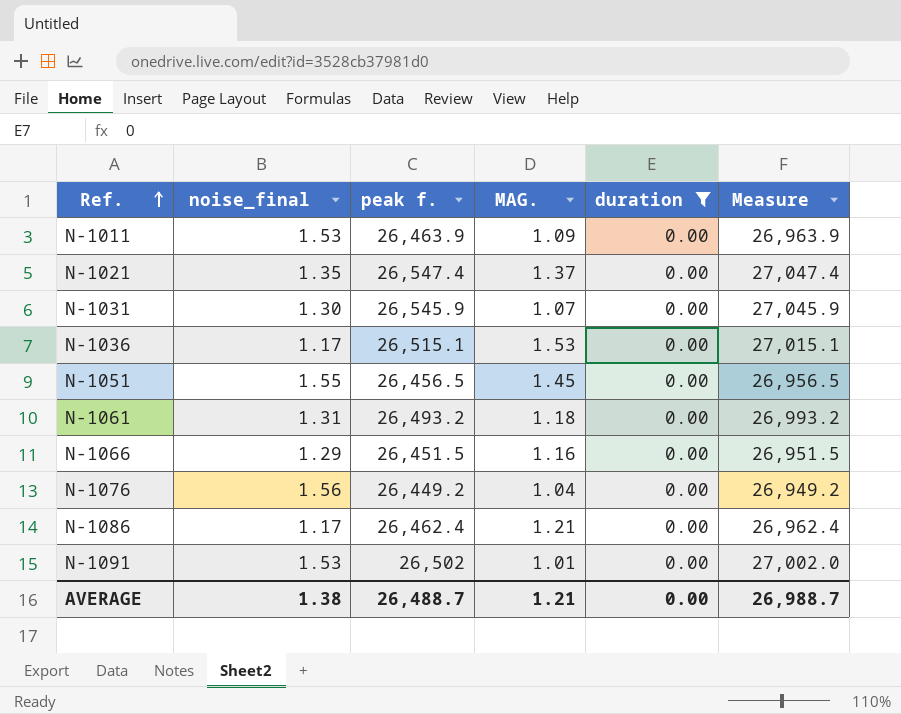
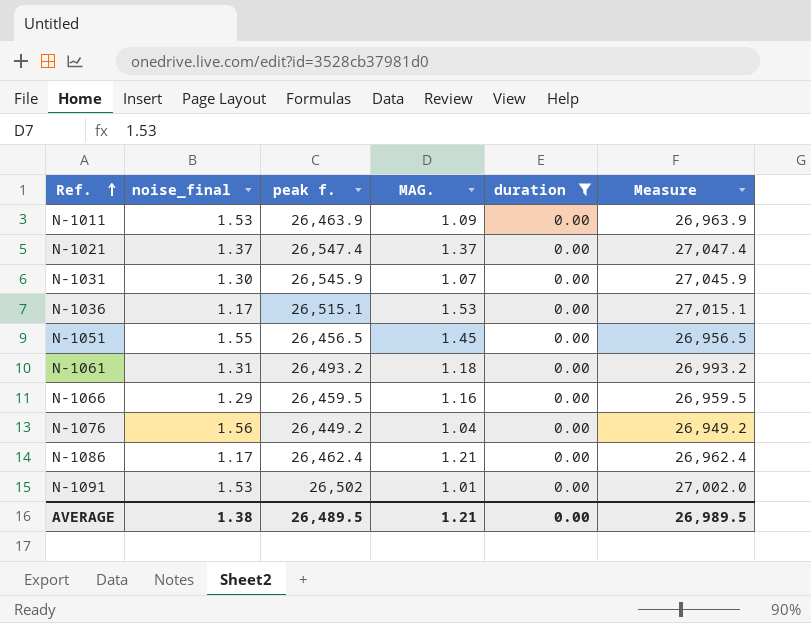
N-1021 | noise_final: 1.35 -> 1.37
N-1066 | peak f.: 26,451.5 -> 26,459.5
N-1066 | Measure: 26,951.5 -> 26,959.5
AVERAGE | peak f.: 26,488.7 -> 26,489.5
AVERAGE | Measure: 26,988.7 -> 26,989.5

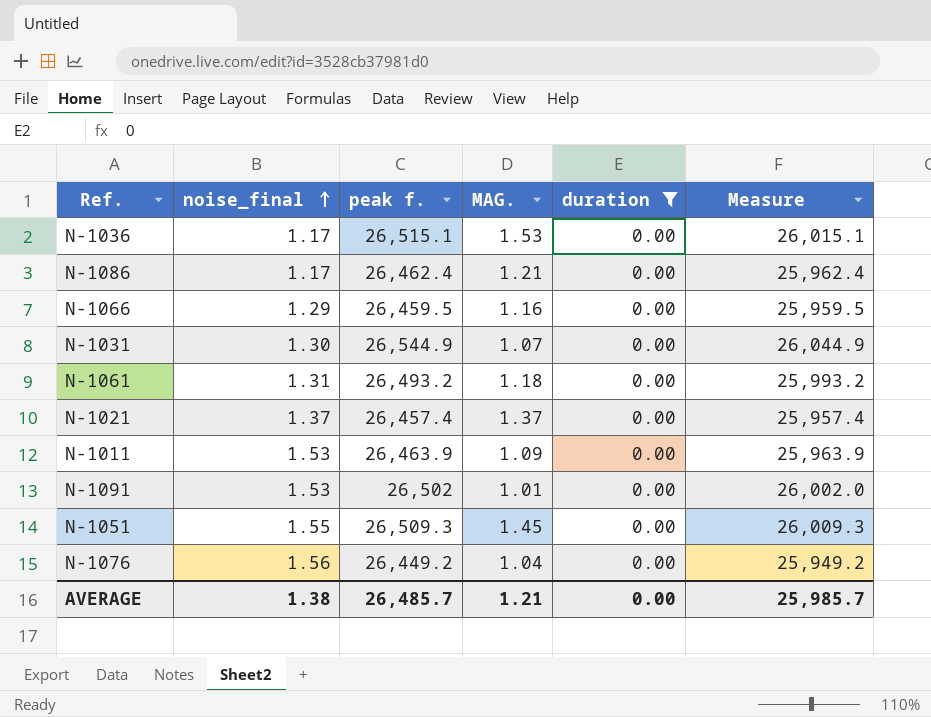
row order: Ref. ascending -> noise_final ascending
column Measure | formula: [peak f.] + 500 -> [peak f.] - 500
N-1031 | peak f.: 26,545.9 -> 26,544.9
N-1021 | peak f.: 26,547.4 -> 26,457.4
N-1051 | peak f.: 26,456.5 -> 26,509.3
AVERAGE | peak f.: 26,489.5 -> 26,485.7
AVERAGE | Measure: 26,989.5 -> 25,985.7

